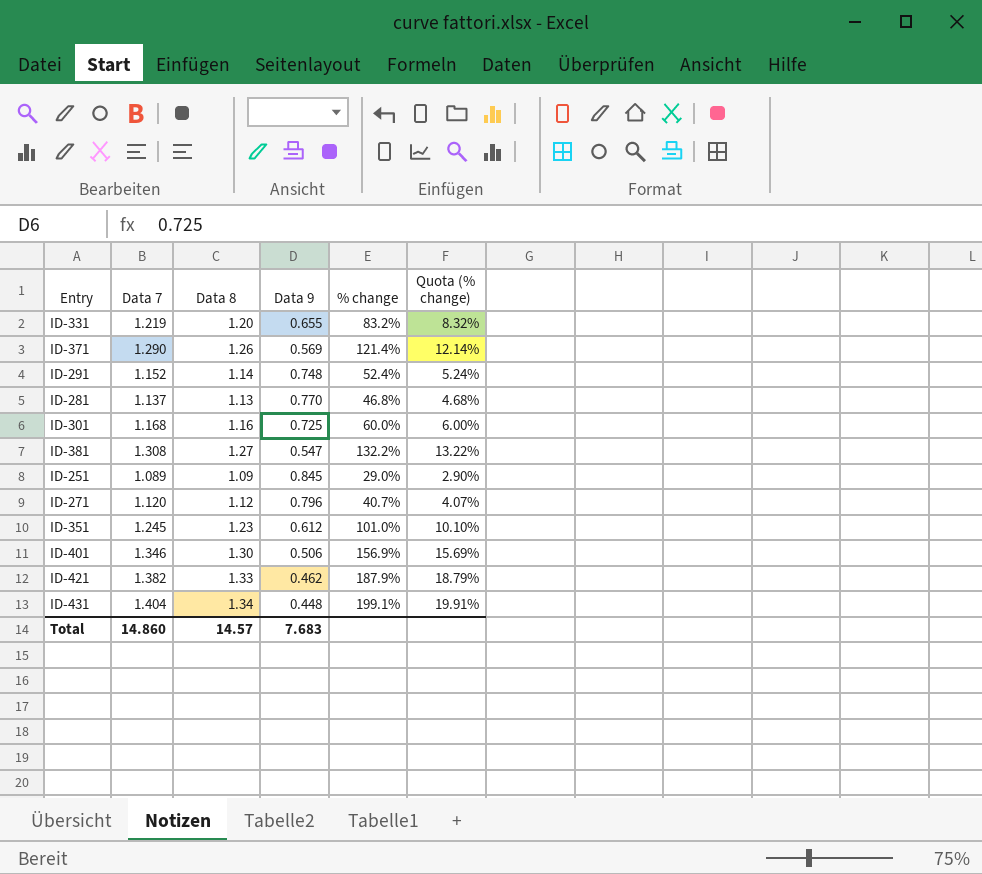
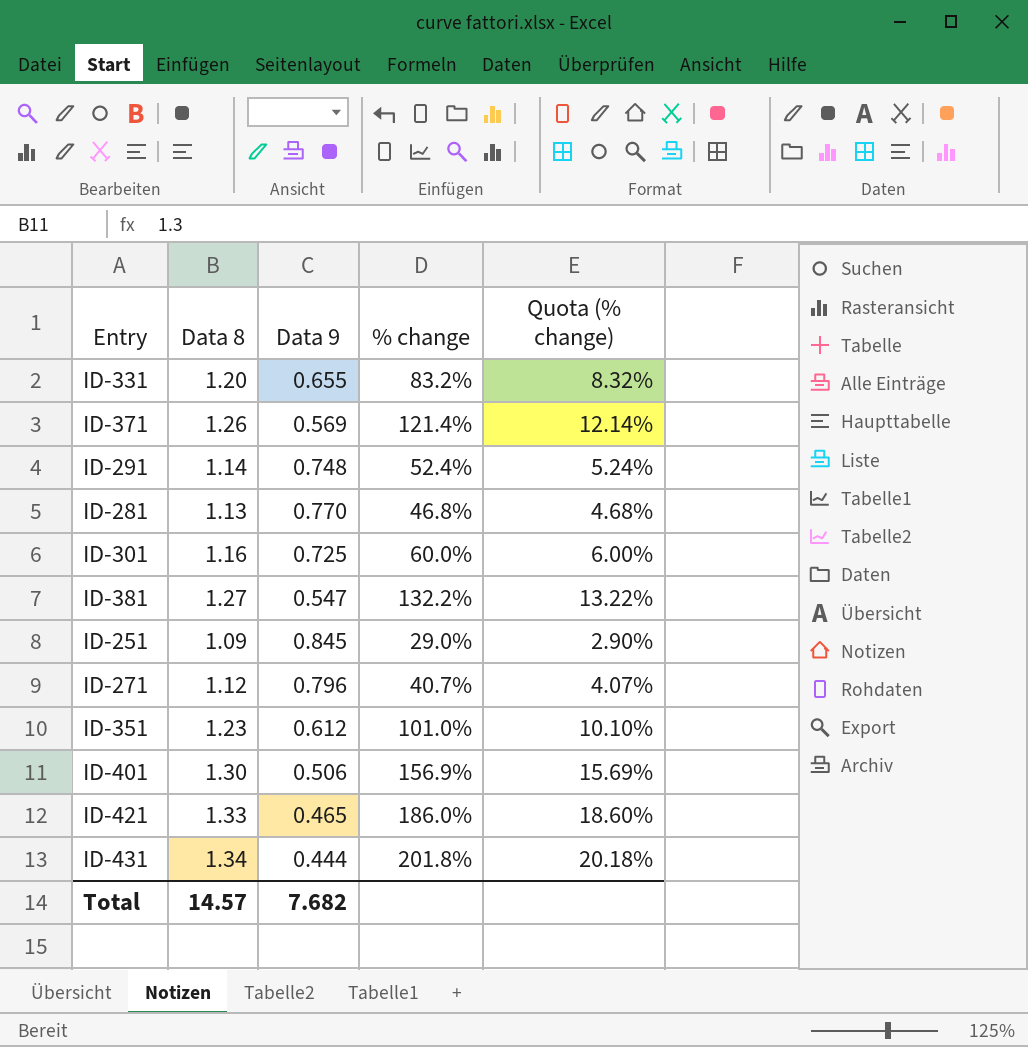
column Data 7 | position: 2 -> none
ID-421 | Data 9: 0.462 -> 0.465
ID-421 | % change: 187.9% -> 186.0%
ID-421 | Quota (% change): 18.79% -> 18.60%
ID-431 | Data 9: 0.448 -> 0.444
ID-431 | % change: 199.1% -> 201.8%
ID-431 | Quota (% change): 19.91% -> 20.18%
Total | Data 9: 7.683 -> 7.682

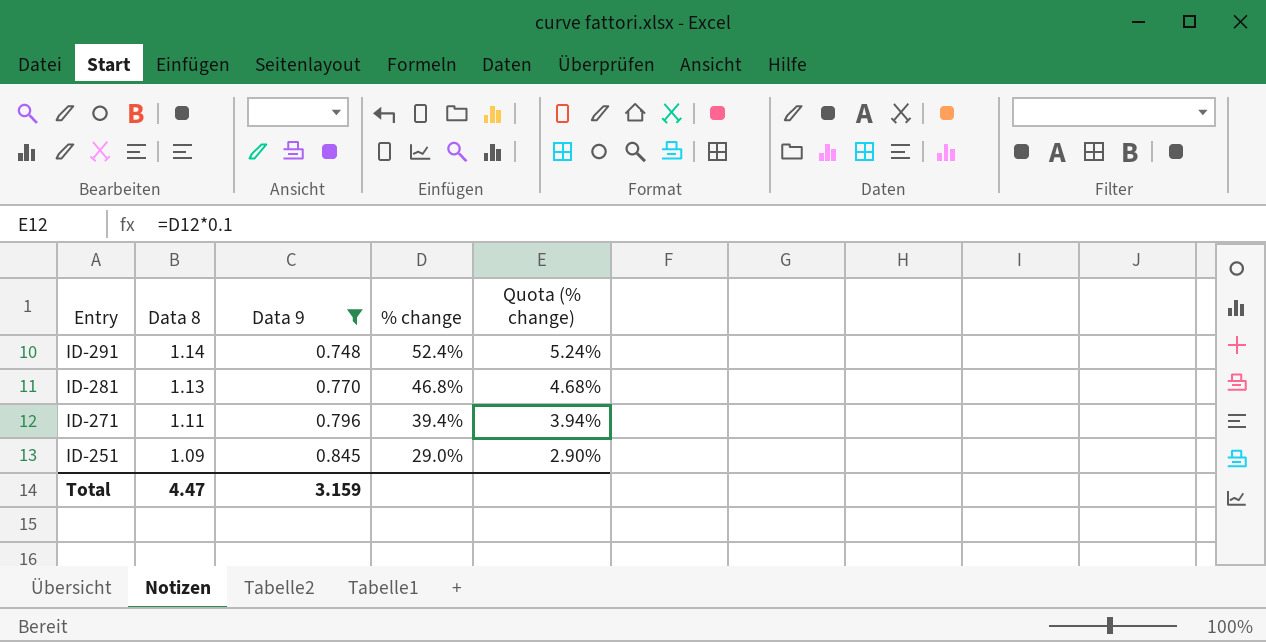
filter: none -> Data 9 >= 0.748
row order: none -> Entry descending
ID-271 | Data 8: 1.12 -> 1.11
ID-271 | % change: 40.7% -> 39.4%
ID-271 | Quota (% change): 4.07% -> 3.94%
Total | Data 8: 14.57 -> 4.47
Total | Data 9: 7.682 -> 3.159

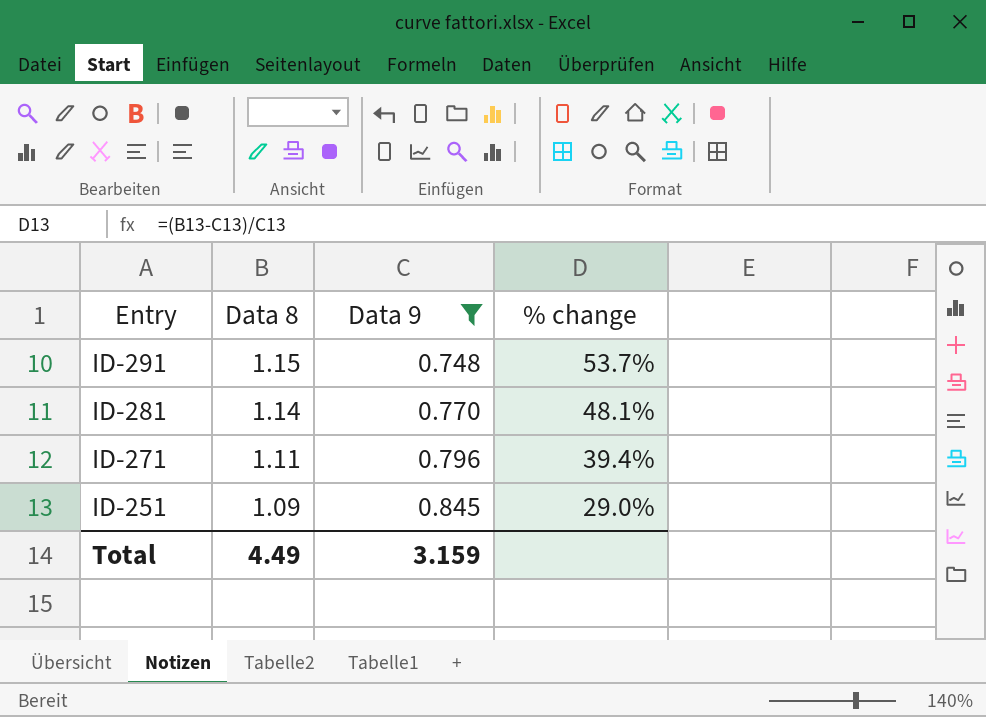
column Quota (% change) | formula: [% change] * 0.1 -> none
ID-291 | Data 8: 1.14 -> 1.15
ID-291 | % change: 52.4% -> 53.7%
ID-281 | Data 8: 1.13 -> 1.14
ID-281 | % change: 46.8% -> 48.1%
Total | Data 8: 4.47 -> 4.49

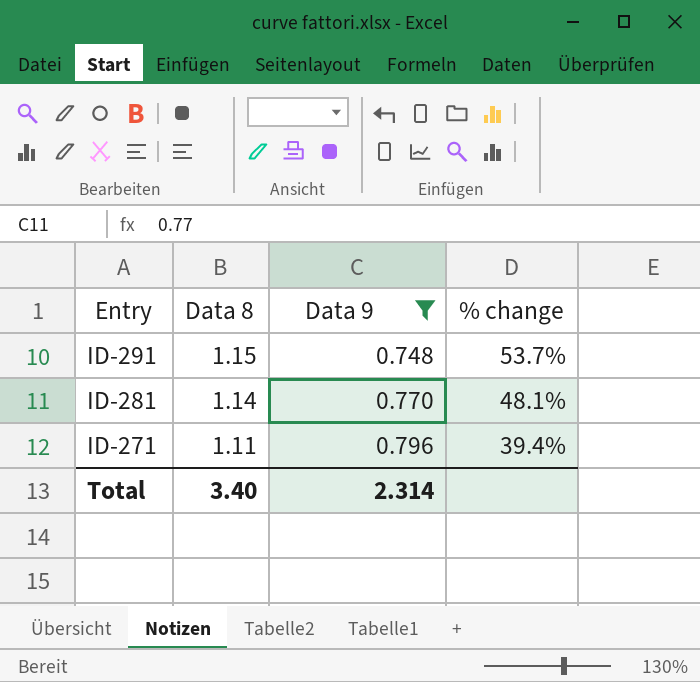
row ID-251: 1.09 | 0.845 | 29.0% -> none
Total | Data 8: 4.49 -> 3.40
Total | Data 9: 3.159 -> 2.314

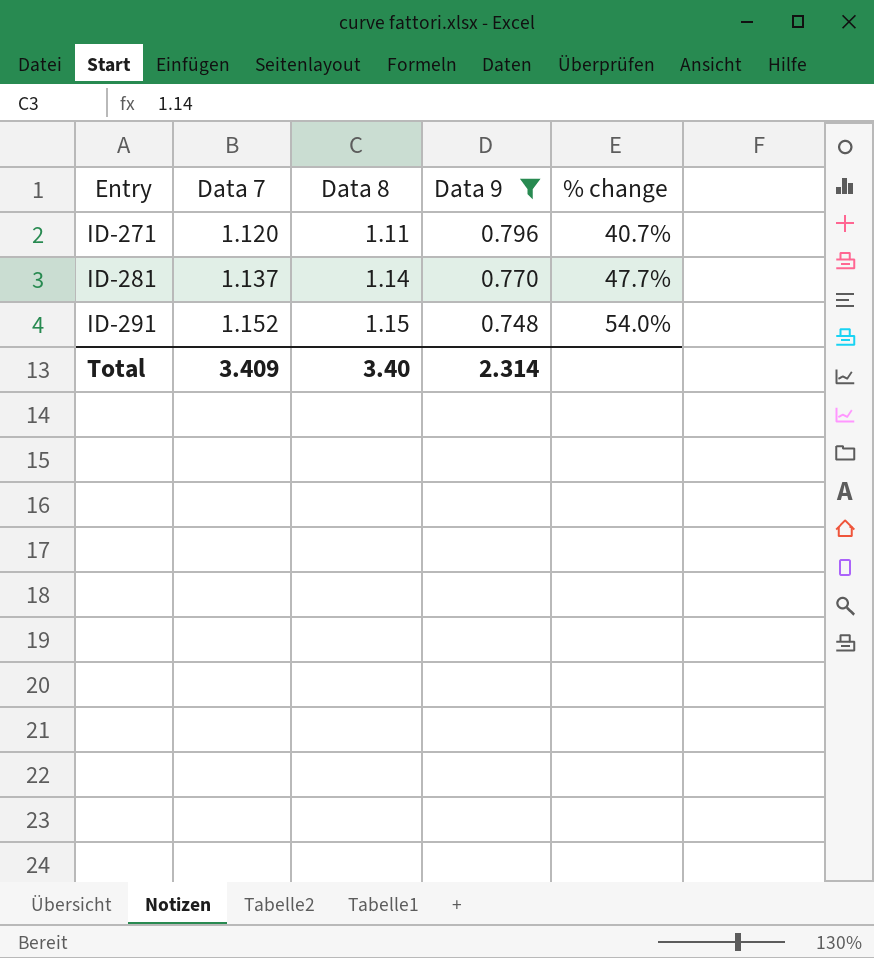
row order: Entry descending -> Entry ascending
column Data 7 | position: none -> 2
column % change | formula: ([Data 8] - [Data 9]) / [Data 9] -> ([Data 7] - [Data 9]) / [Data 9]

